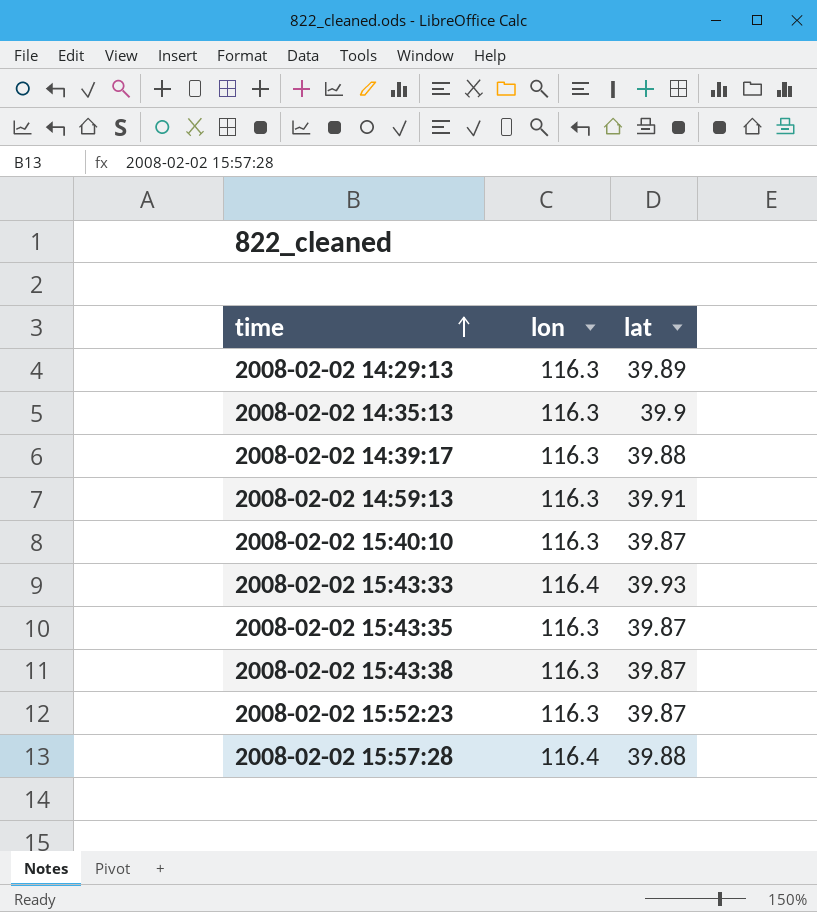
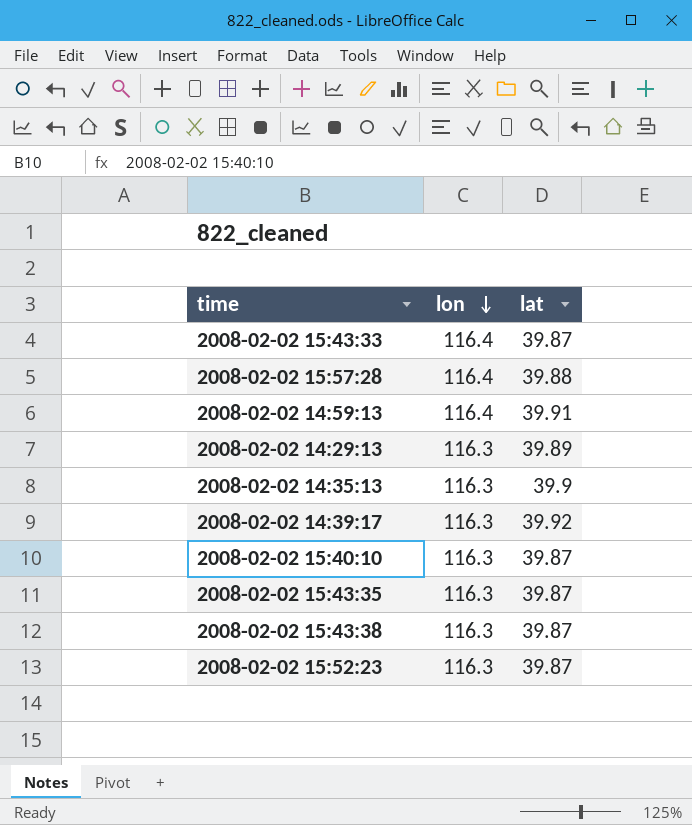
row order: time ascending -> lon descending
2008-02-02 15:43:33 | lat: 39.93 -> 39.87
2008-02-02 14:59:13 | lon: 116.3 -> 116.4
2008-02-02 14:39:17 | lat: 39.88 -> 39.92

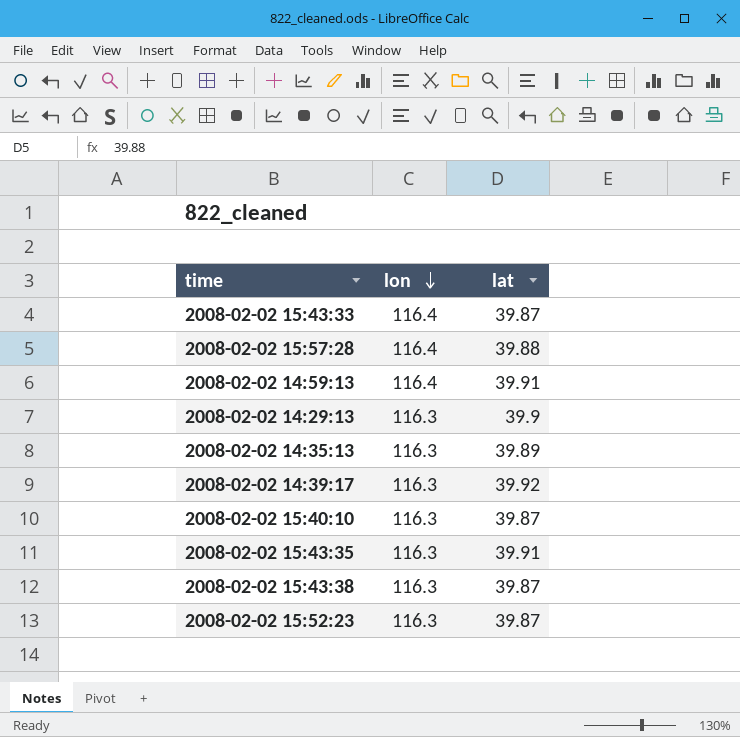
2008-02-02 14:29:13 | lat: 39.89 -> 39.9
2008-02-02 14:35:13 | lat: 39.9 -> 39.89
2008-02-02 15:43:35 | lat: 39.87 -> 39.91

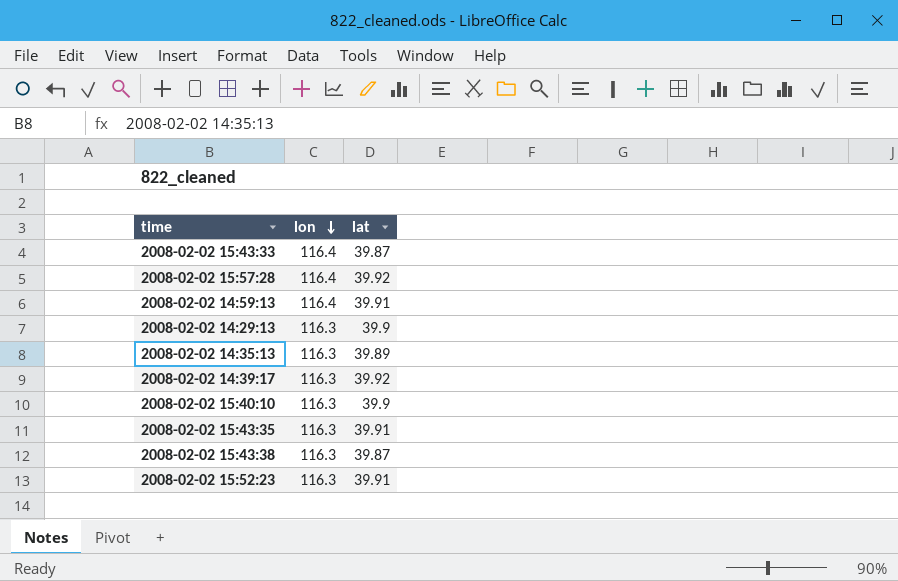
2008-02-02 15:57:28 | lat: 39.88 -> 39.92
2008-02-02 15:40:10 | lat: 39.87 -> 39.9
2008-02-02 15:52:23 | lat: 39.87 -> 39.91

